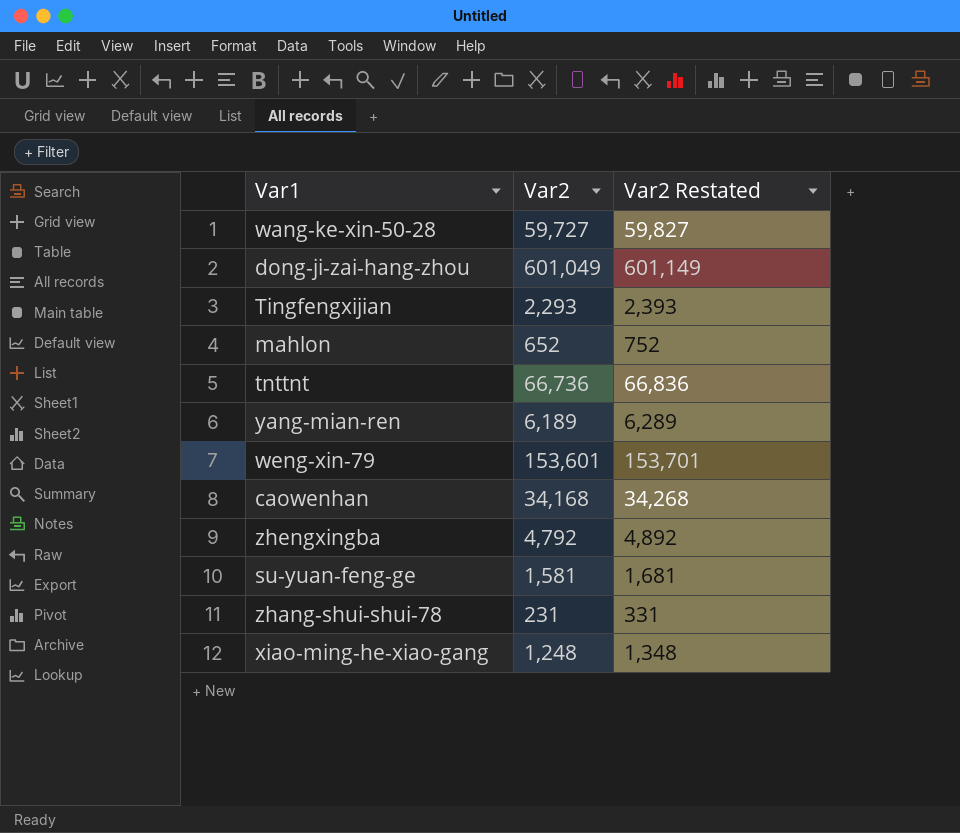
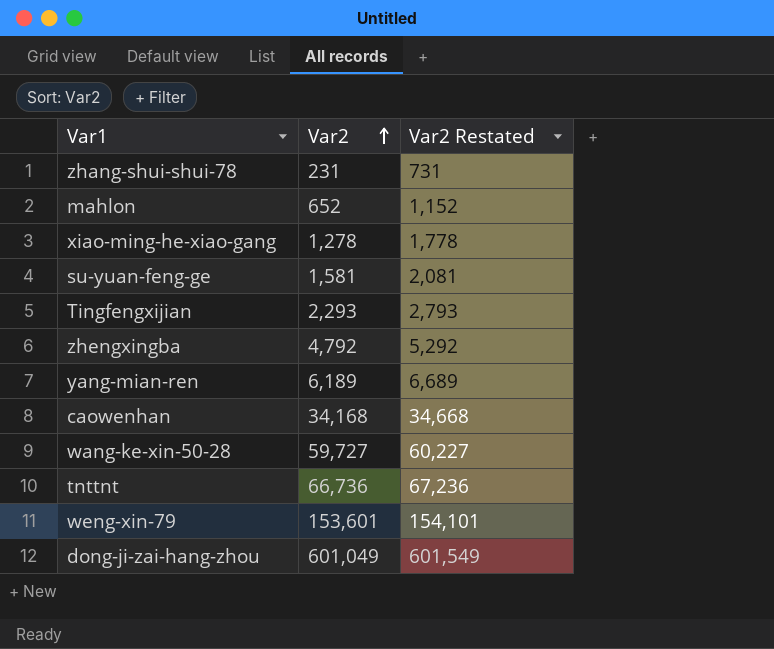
row order: none -> Var2 ascending
column Var2 Restated | formula: [Var2] + 100 -> [Var2] + 500
xiao-ming-he-xiao-gang | Var2: 1,248 -> 1,278

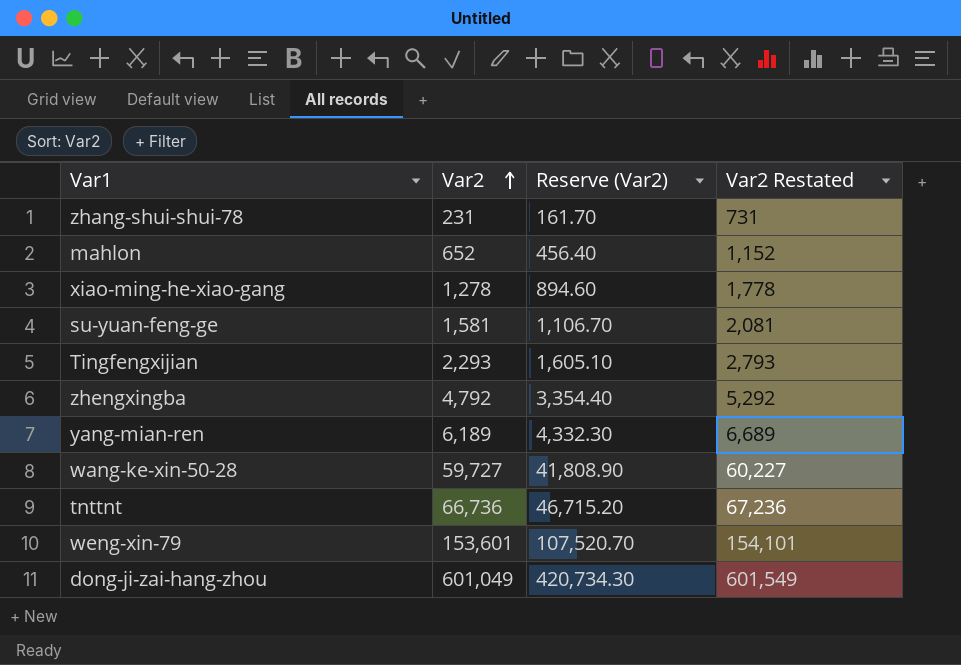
column Reserve (Var2) | formula: none -> [Var2] * 0.7
row caowenhan: 34,168 | 34,668 -> none

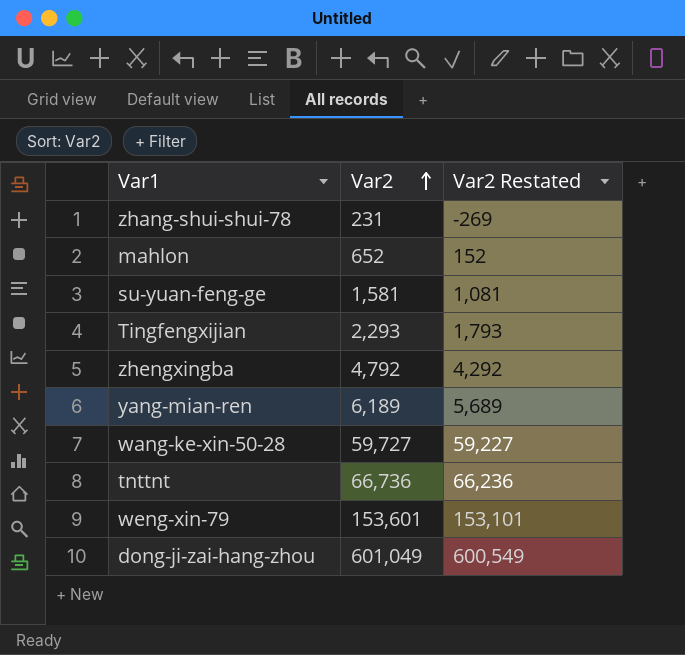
column Reserve (Var2) | formula: [Var2] * 0.7 -> none
column Var2 Restated | formula: [Var2] + 500 -> [Var2] - 500
row xiao-ming-he-xiao-gang: 1,278 | 894.60 | 1,778 -> none

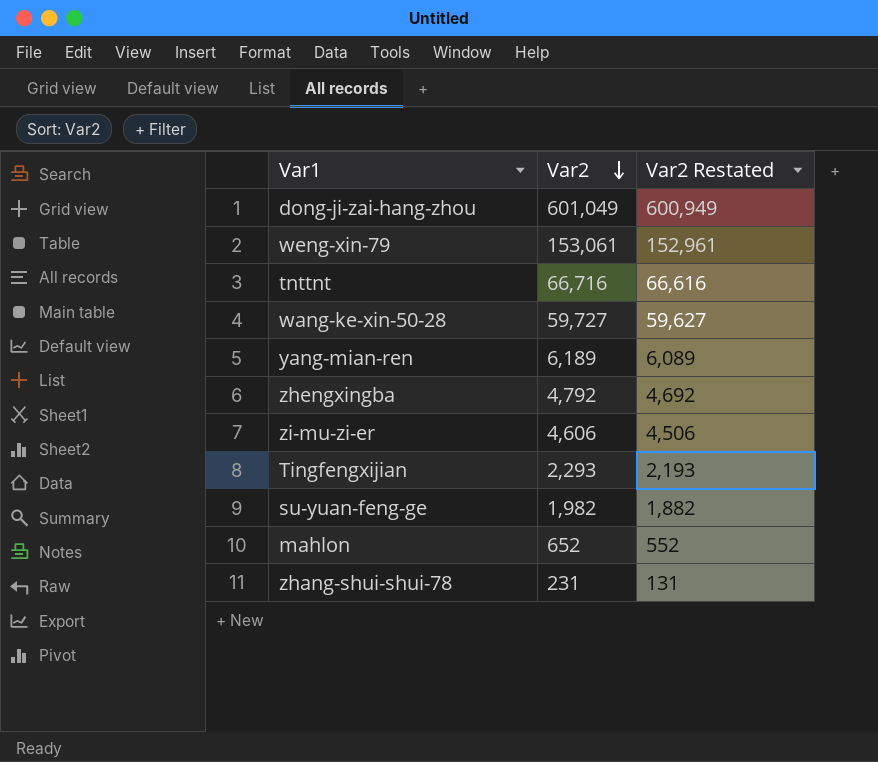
row order: Var2 ascending -> Var2 descending
column Var2 Restated | formula: [Var2] - 500 -> [Var2] - 100
weng-xin-79 | Var2: 153,601 -> 153,061
tnttnt | Var2: 66,736 -> 66,716
row zi-mu-zi-er: none -> 4,606 | 4,506
su-yuan-feng-ge | Var2: 1,581 -> 1,982

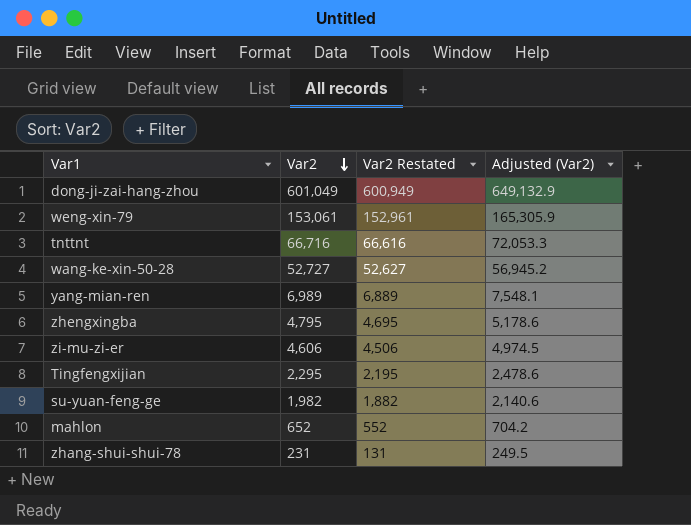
column Adjusted (Var2) | formula: none -> [Var2] * 1.08
wang-ke-xin-50-28 | Var2: 59,727 -> 52,727
wang-ke-xin-50-28 | Var2 Restated: 59,627 -> 52,627
yang-mian-ren | Var2: 6,189 -> 6,989
yang-mian-ren | Var2 Restated: 6,089 -> 6,889
zhengxingba | Var2: 4,792 -> 4,795
zhengxingba | Var2 Restated: 4,692 -> 4,695
Tingfengxijian | Var2: 2,293 -> 2,295
Tingfengxijian | Var2 Restated: 2,193 -> 2,195

